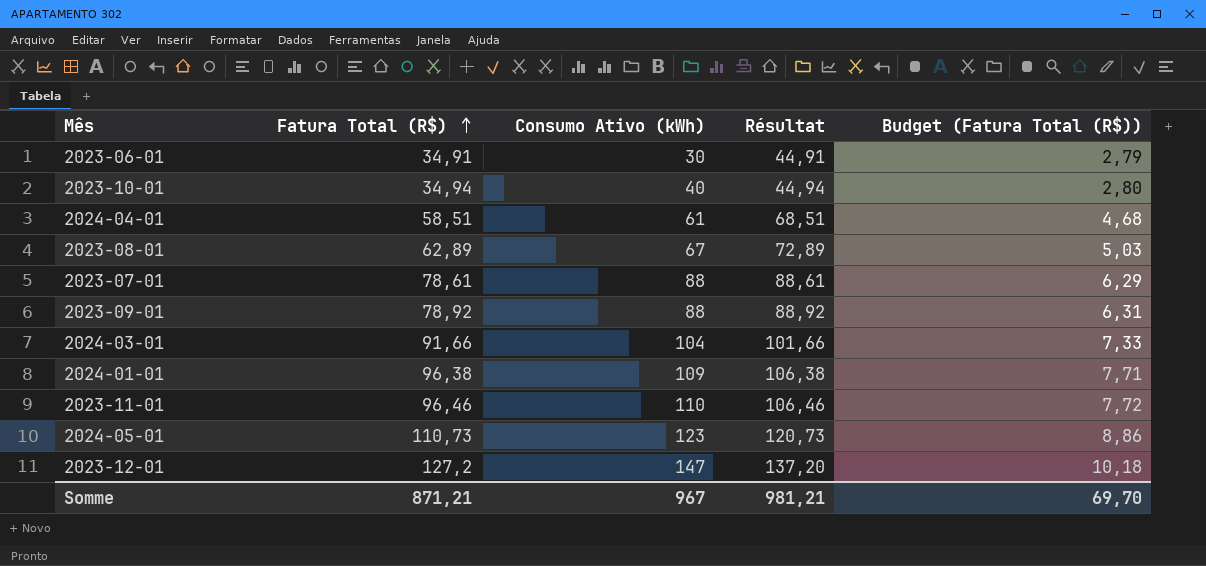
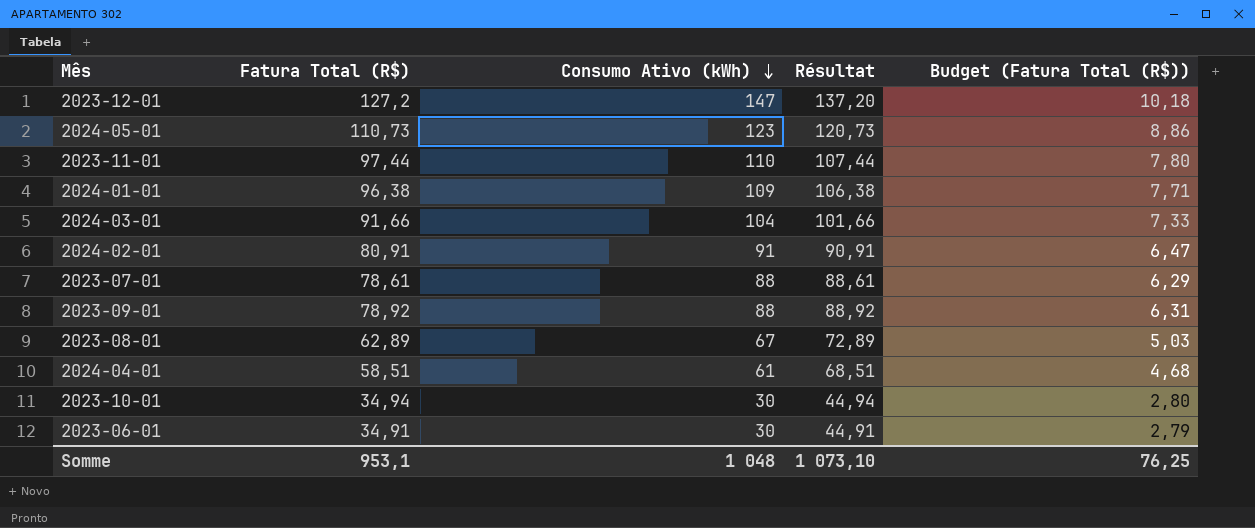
row order: Fatura Total (R$) ascending -> Consumo Ativo (kWh) descending
2023-11-01 | Fatura Total (R$): 96,46 -> 97,44
2023-11-01 | Résultat: 106,46 -> 107,44
2023-11-01 | Budget (Fatura Total (R$)): 7,72 -> 7,80
row 2024-02-01: none -> 80,91 | 91 | 90,91 | 6,47
2023-10-01 | Consumo Ativo (kWh): 40 -> 30
Somme | Fatura Total (R$): 871,21 -> 953,1
Somme | Consumo Ativo (kWh): 967 -> 1 048
Somme | Résultat: 981,21 -> 1 073,10
Somme | Budget (Fatura Total (R$)): 69,70 -> 76,25

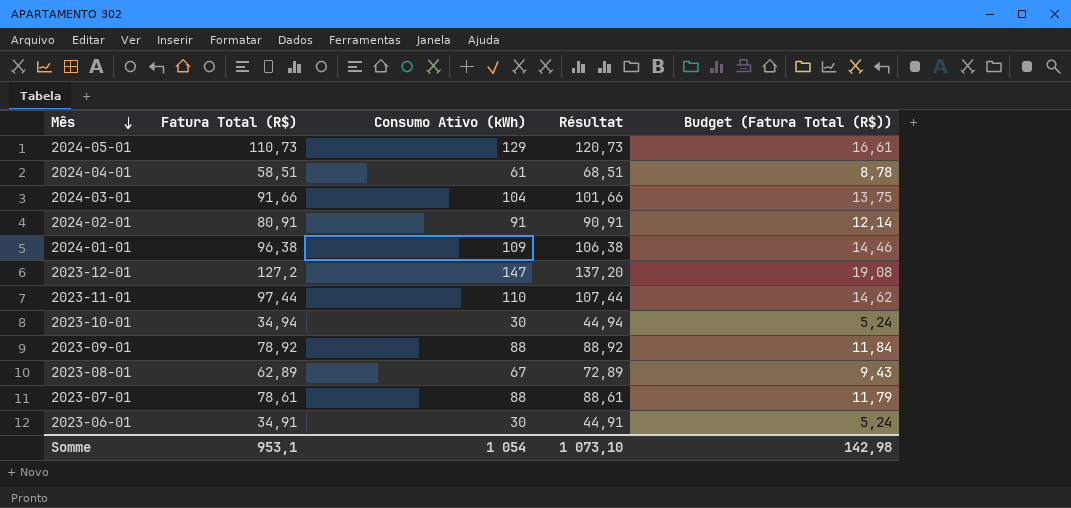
row order: Consumo Ativo (kWh) descending -> Mês descending
column Budget (Fatura Total (R$)) | formula: [Fatura Total (R$)] * 0,08 -> [Fatura Total (R$)] * 0,15
2024-05-01 | Consumo Ativo (kWh): 123 -> 129
Somme | Consumo Ativo (kWh): 1 048 -> 1 054
Somme | Budget (Fatura Total (R$)): 76,25 -> 142,98

